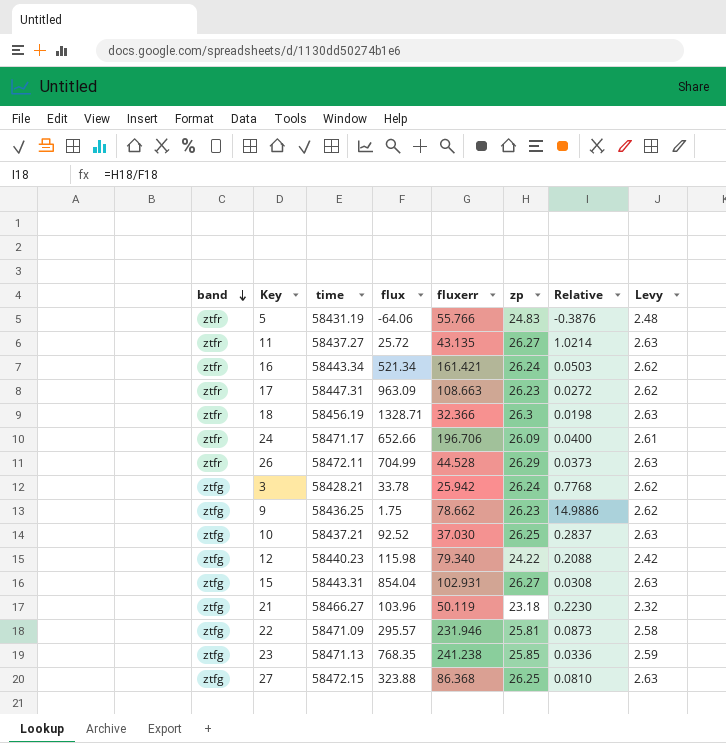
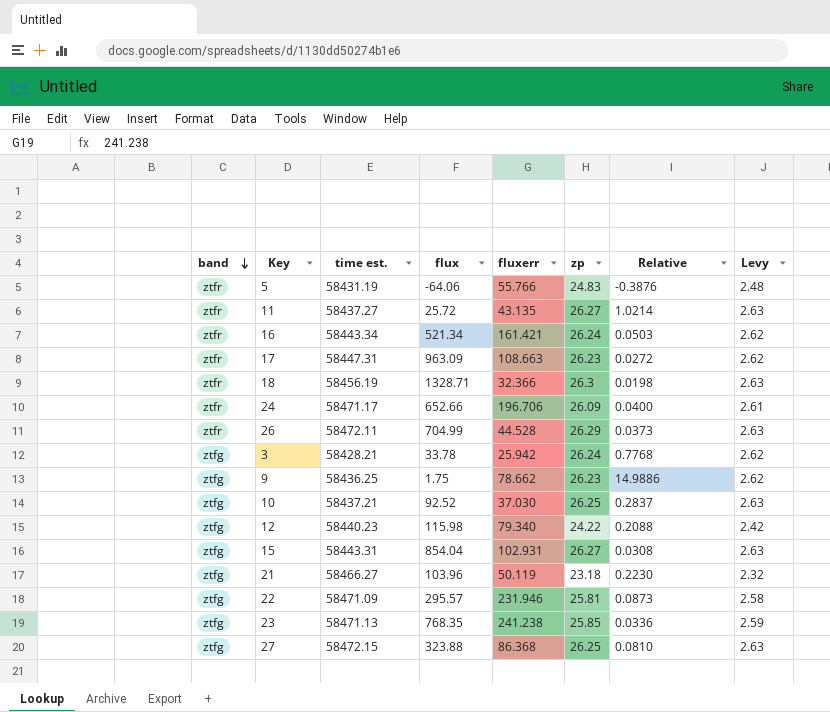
column name: time -> time est.

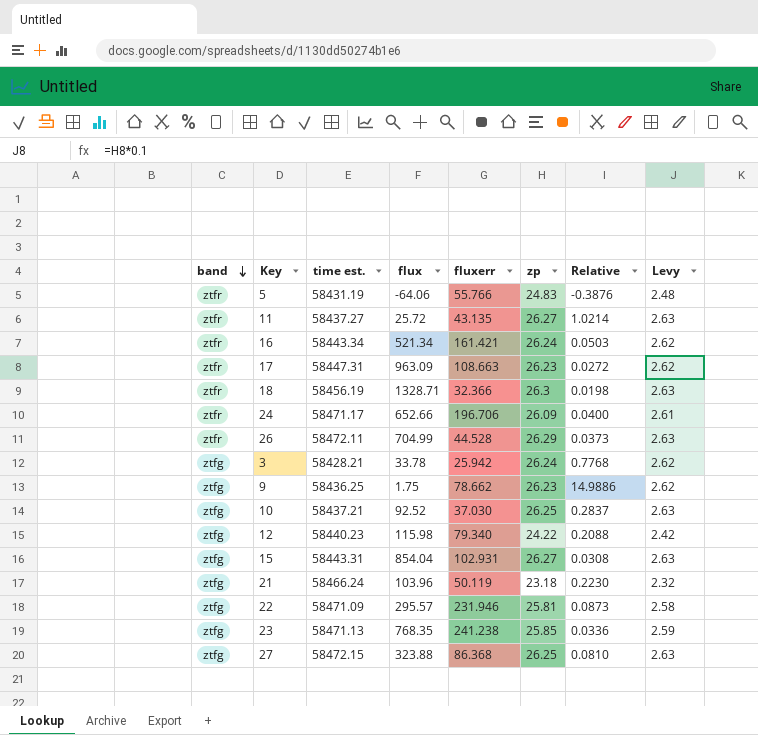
21 | time est.: 58466.27 -> 58466.24

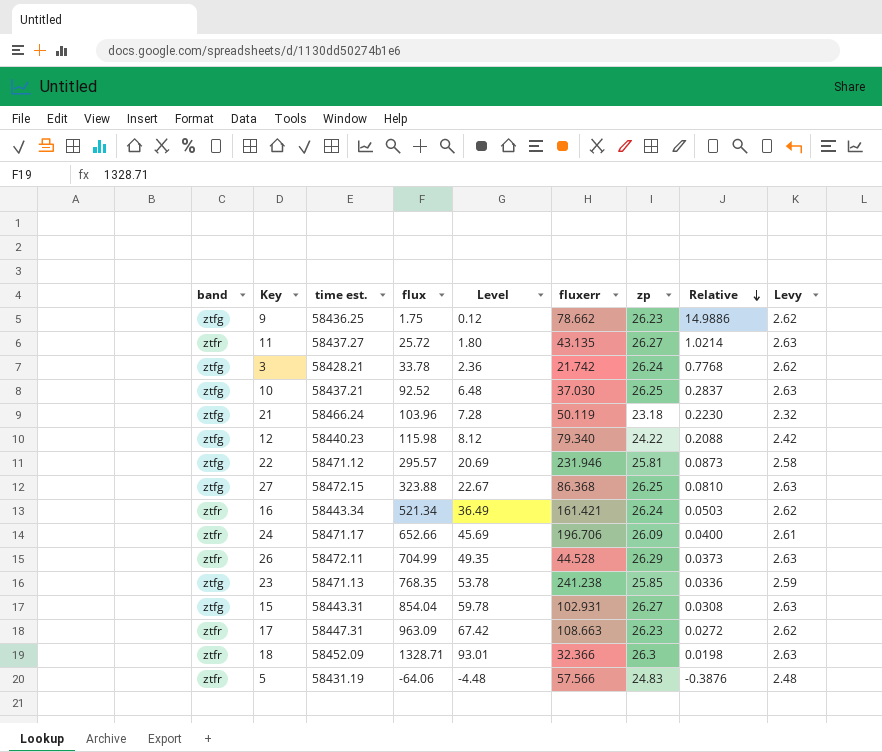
row order: band descending -> Relative descending
column Level | formula: none -> [flux] * 0.07
3 | fluxerr: 25.942 -> 21.742
22 | time est.: 58471.09 -> 58471.12
18 | time est.: 58456.19 -> 58452.09
5 | fluxerr: 55.766 -> 57.566

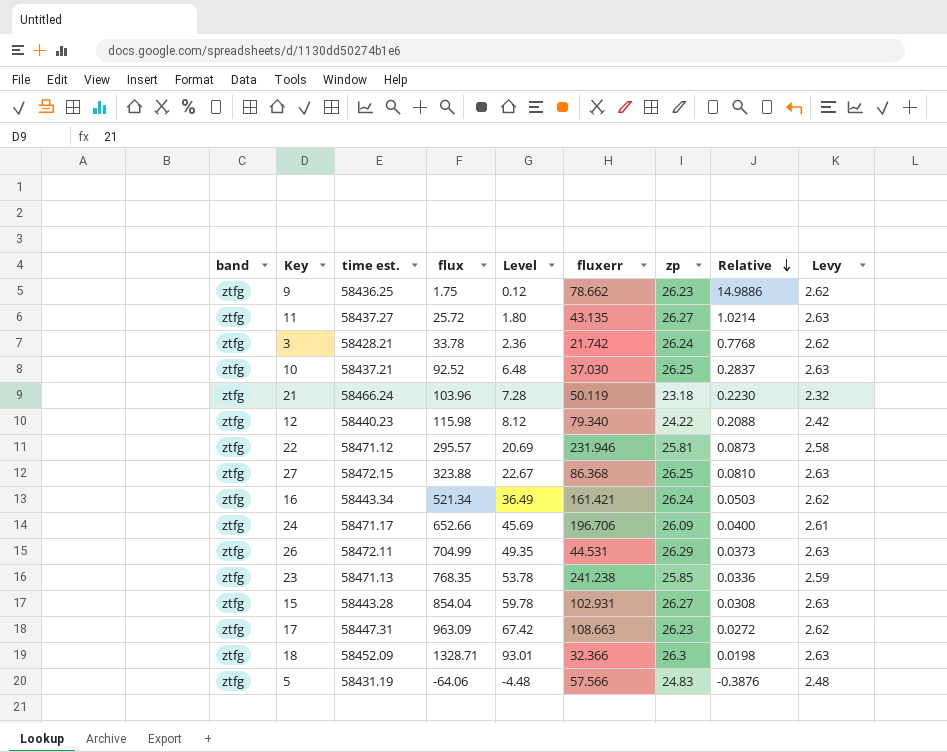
11 | band: ztfr -> ztfg
16 | band: ztfr -> ztfg
24 | band: ztfr -> ztfg
26 | band: ztfr -> ztfg
26 | fluxerr: 44.528 -> 44.531
15 | time est.: 58443.31 -> 58443.28
17 | band: ztfr -> ztfg
18 | band: ztfr -> ztfg
5 | band: ztfr -> ztfg

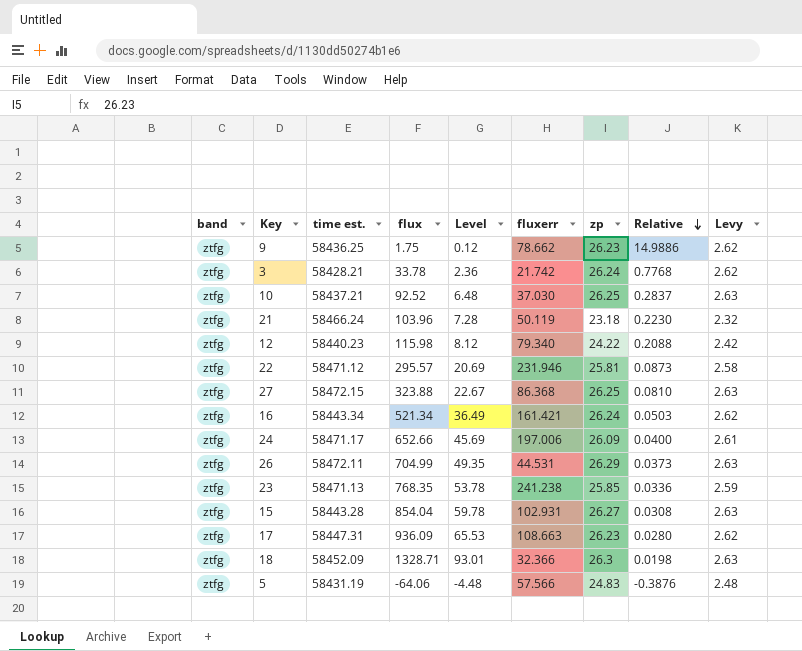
row 11: ztfg | 58437.27 | 25.72 | 1.80 | 43.135 | 26.27 | 1.0214 | 2.63 -> none
24 | fluxerr: 196.706 -> 197.006
17 | flux: 963.09 -> 936.09
17 | Level: 67.42 -> 65.53
17 | Relative: 0.0272 -> 0.0280

